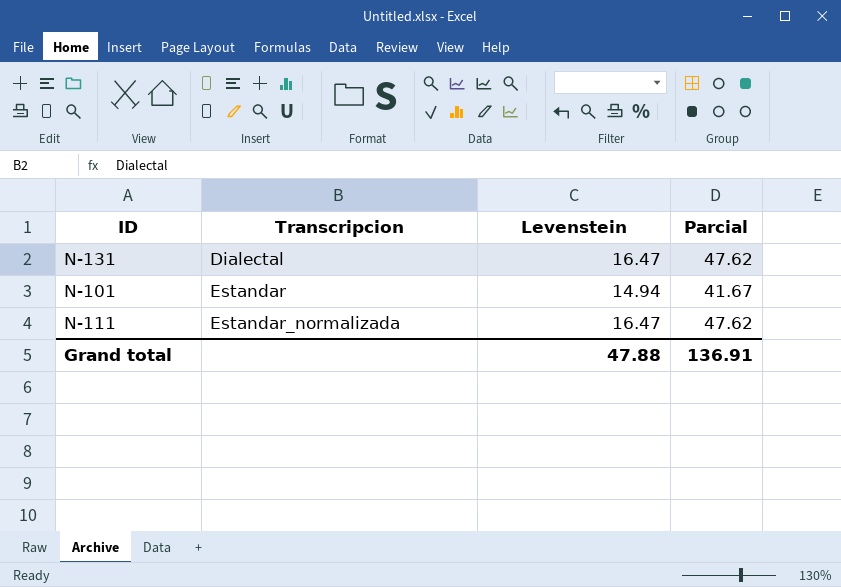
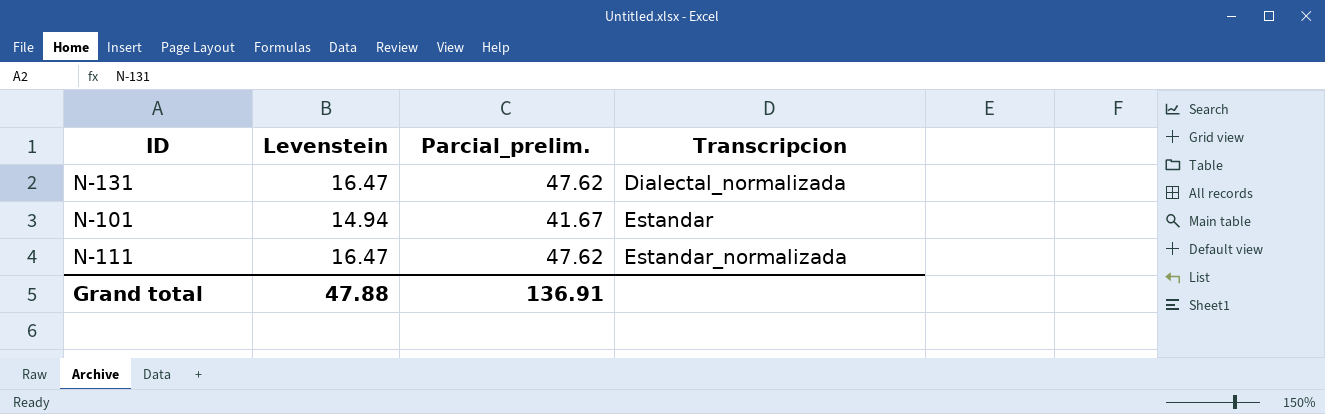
column name: Parcial -> Parcial_prelim.
column Transcripcion | position: 2 -> 4
N-131 | Transcripcion: Dialectal -> Dialectal_normalizada

